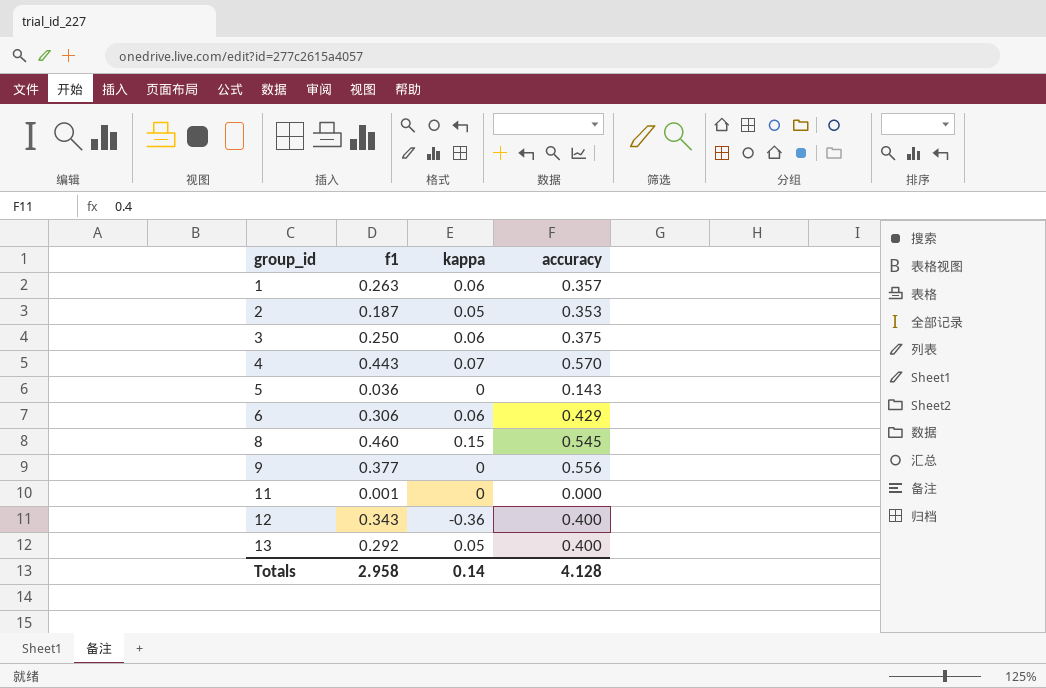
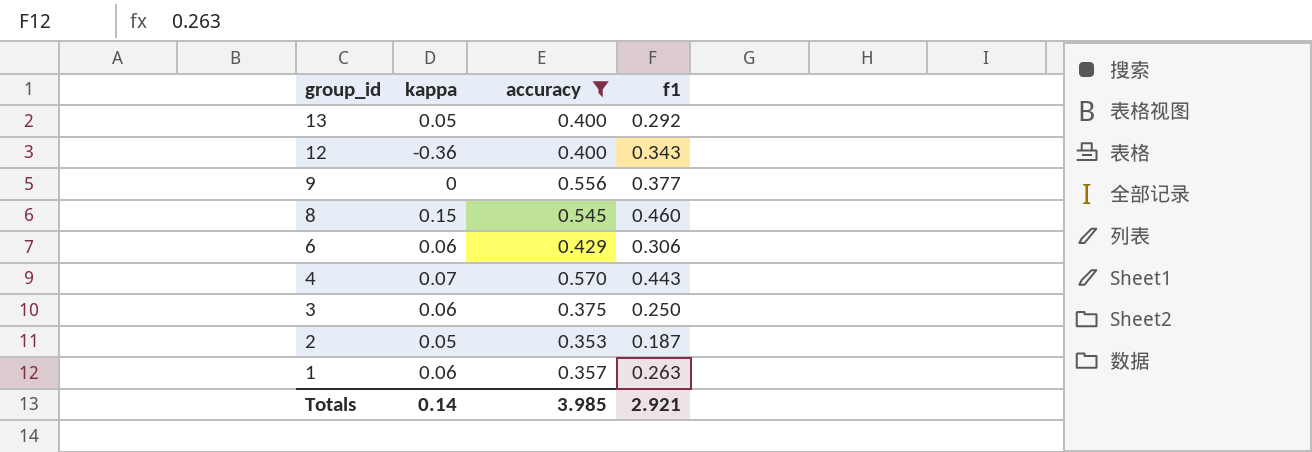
filter: none -> accuracy >= 0.353
row order: group_id ascending -> group_id descending
column f1 | position: 2 -> 4
Totals | accuracy: 4.128 -> 3.985
Totals | f1: 2.958 -> 2.921

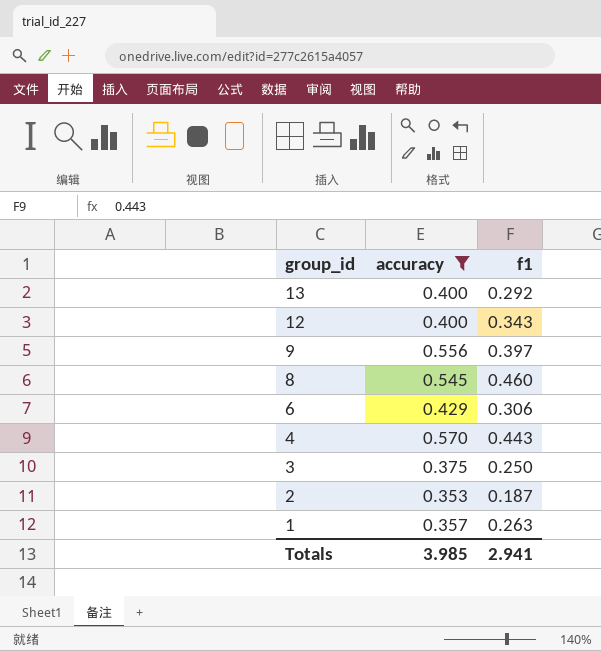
column kappa | position: 2 -> none
9 | f1: 0.377 -> 0.397
Totals | f1: 2.921 -> 2.941

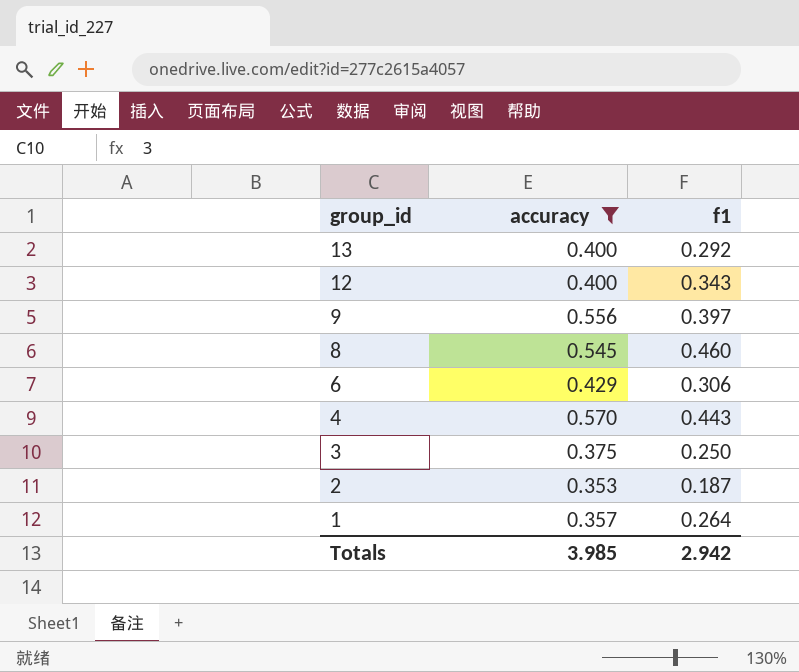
1 | f1: 0.263 -> 0.264
Totals | f1: 2.941 -> 2.942

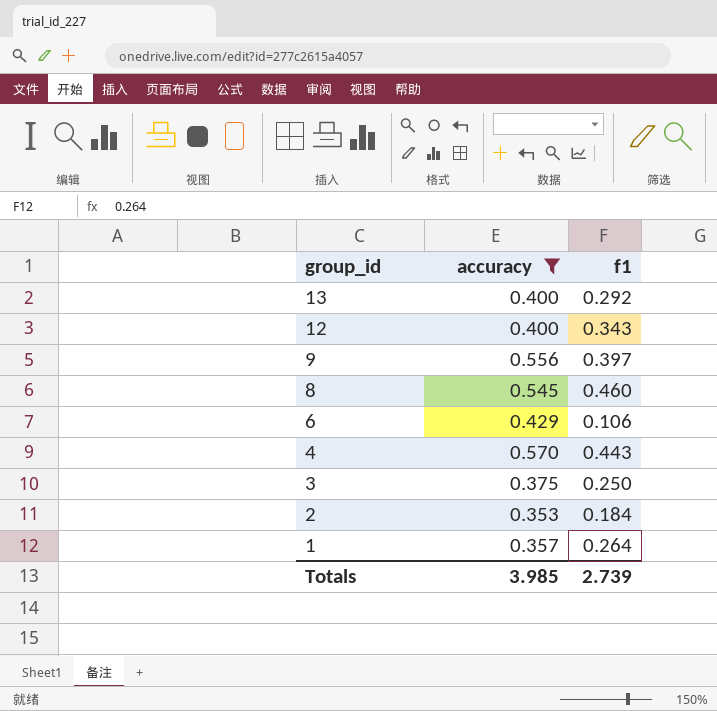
6 | f1: 0.306 -> 0.106
2 | f1: 0.187 -> 0.184
Totals | f1: 2.942 -> 2.739

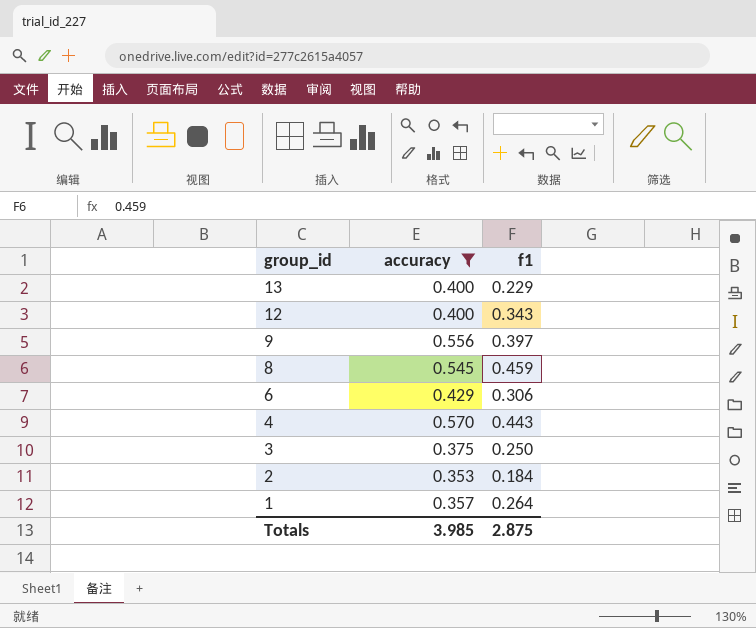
13 | f1: 0.292 -> 0.229
8 | f1: 0.460 -> 0.459
6 | f1: 0.106 -> 0.306
Totals | f1: 2.739 -> 2.875

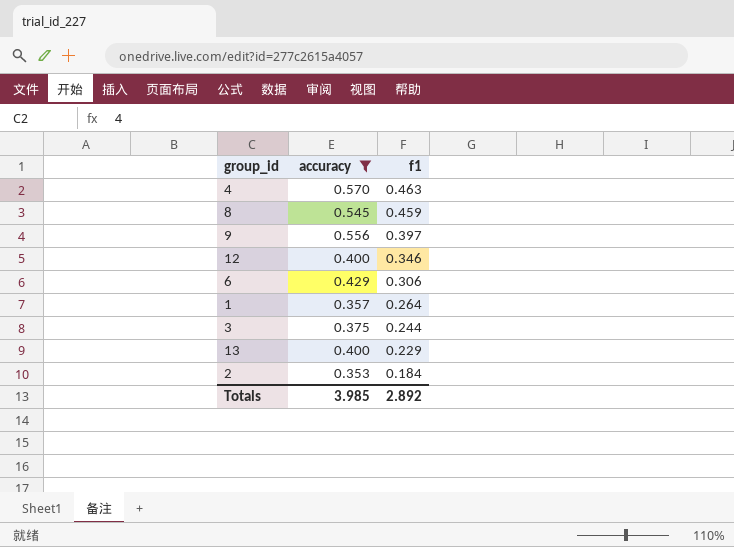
row order: group_id descending -> f1 descending
4 | f1: 0.443 -> 0.463
12 | f1: 0.343 -> 0.346
3 | f1: 0.250 -> 0.244
Totals | f1: 2.875 -> 2.892

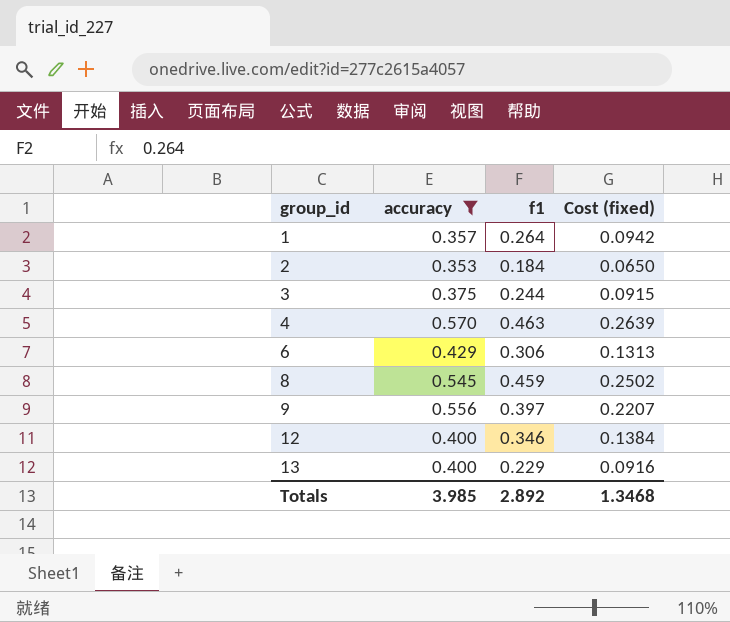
row order: f1 descending -> group_id ascending
column Cost (fixed) | formula: none -> [accuracy] * [f1]

